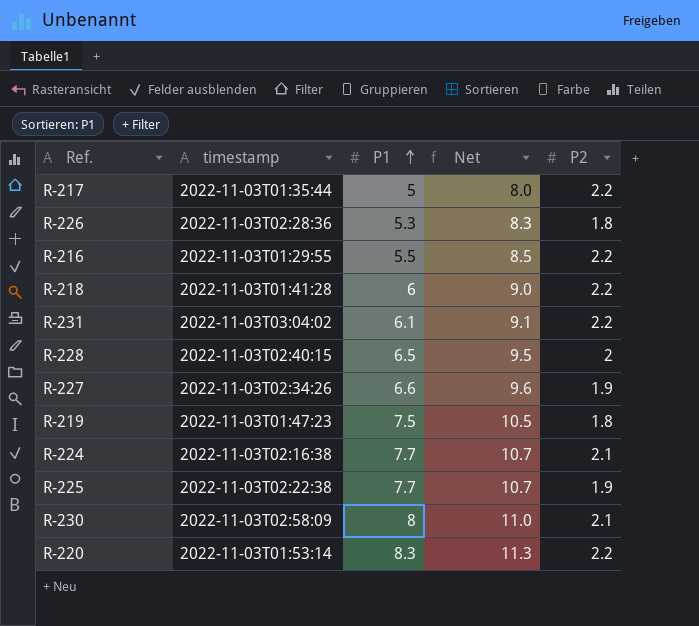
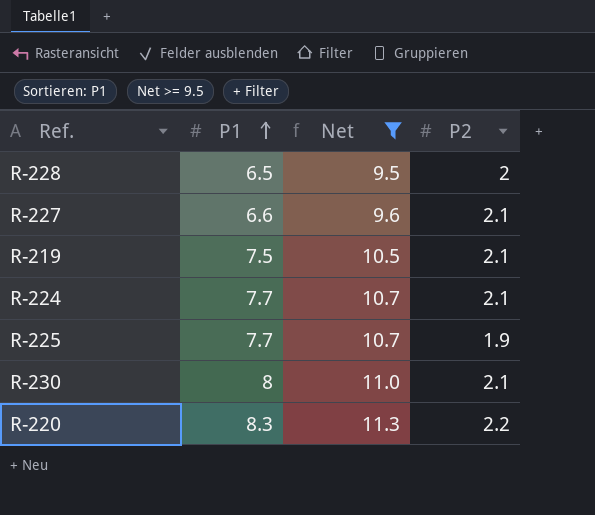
filter: none -> Net >= 9.5
column timestamp | position: 2 -> none
R-227 | P2: 1.9 -> 2.1
R-219 | P2: 1.8 -> 2.1

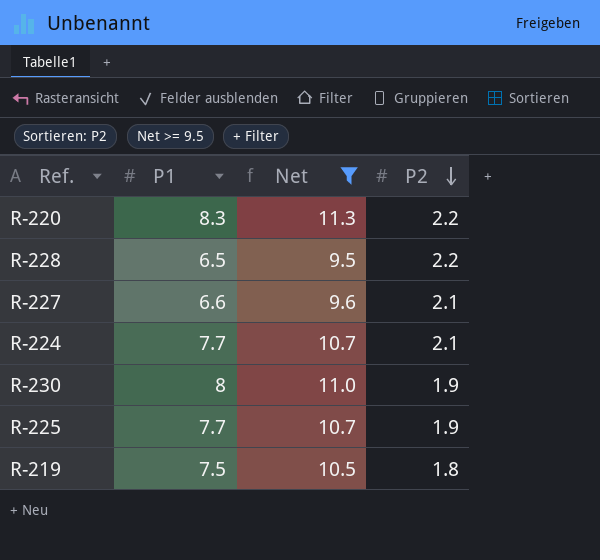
row order: P1 ascending -> P2 descending
R-228 | P2: 2 -> 2.2
R-230 | P2: 2.1 -> 1.9
R-219 | P2: 2.1 -> 1.8

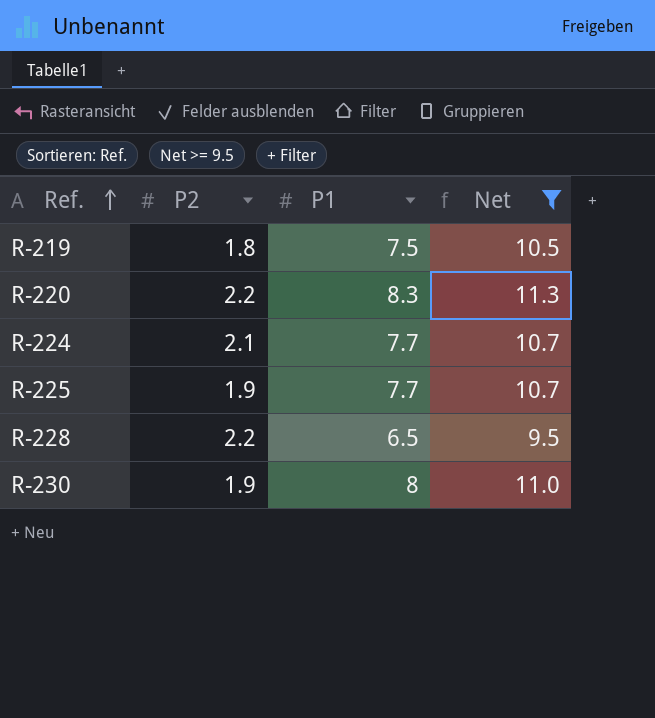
row order: P2 descending -> Ref. ascending
column P2 | position: 4 -> 2
row R-227: 6.6 | 9.6 | 2.1 -> none

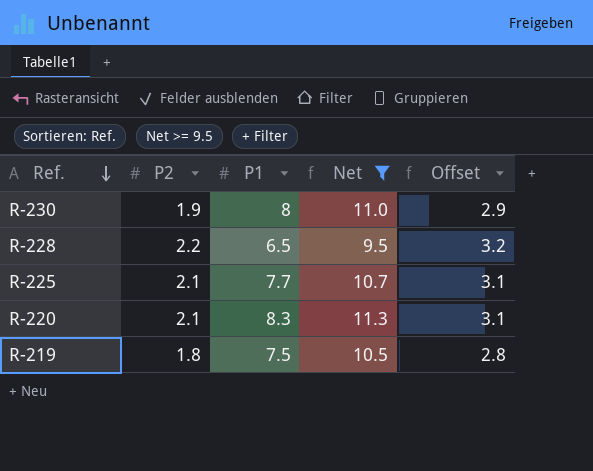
row order: Ref. ascending -> Ref. descending
column Offset | formula: none -> [P2] + 1
row R-224: 2.1 | 7.7 | 10.7 -> none
R-225 | P2: 1.9 -> 2.1
R-220 | P2: 2.2 -> 2.1

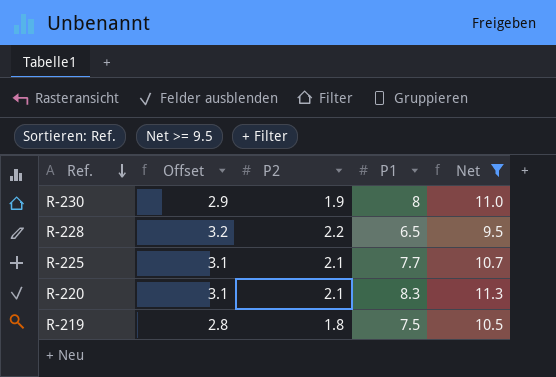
column Offset | position: 5 -> 2

